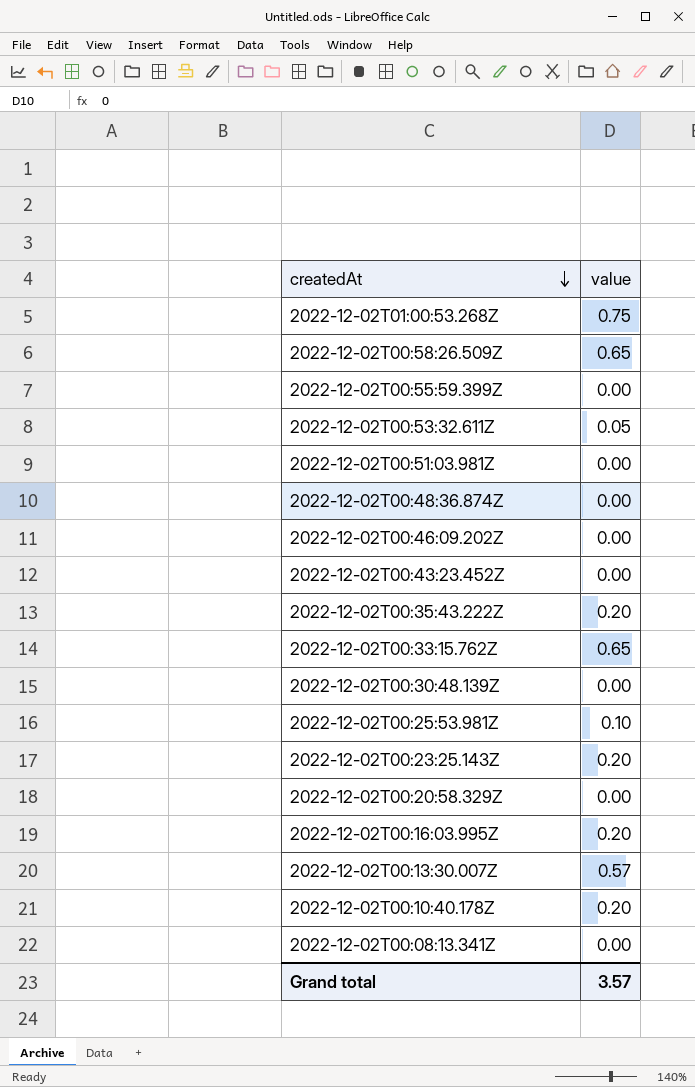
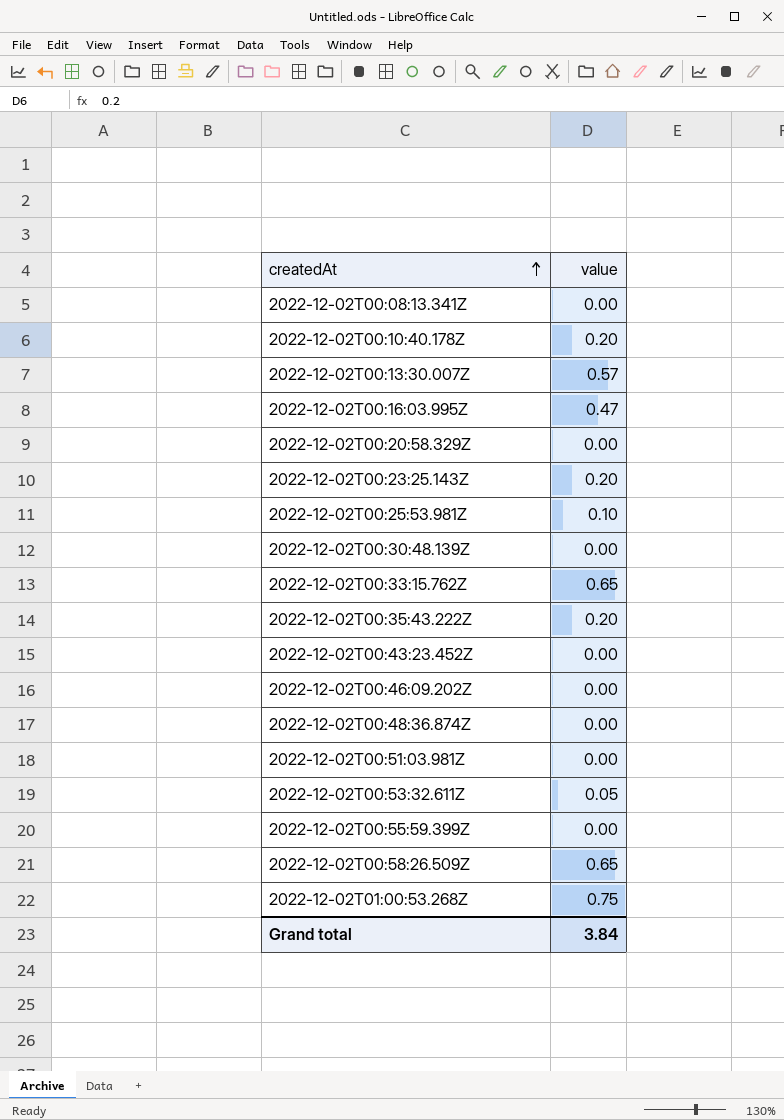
row order: createdAt descending -> createdAt ascending
2022-12-02T00:16:03.995Z | value: 0.20 -> 0.47
Grand total | value: 3.57 -> 3.84

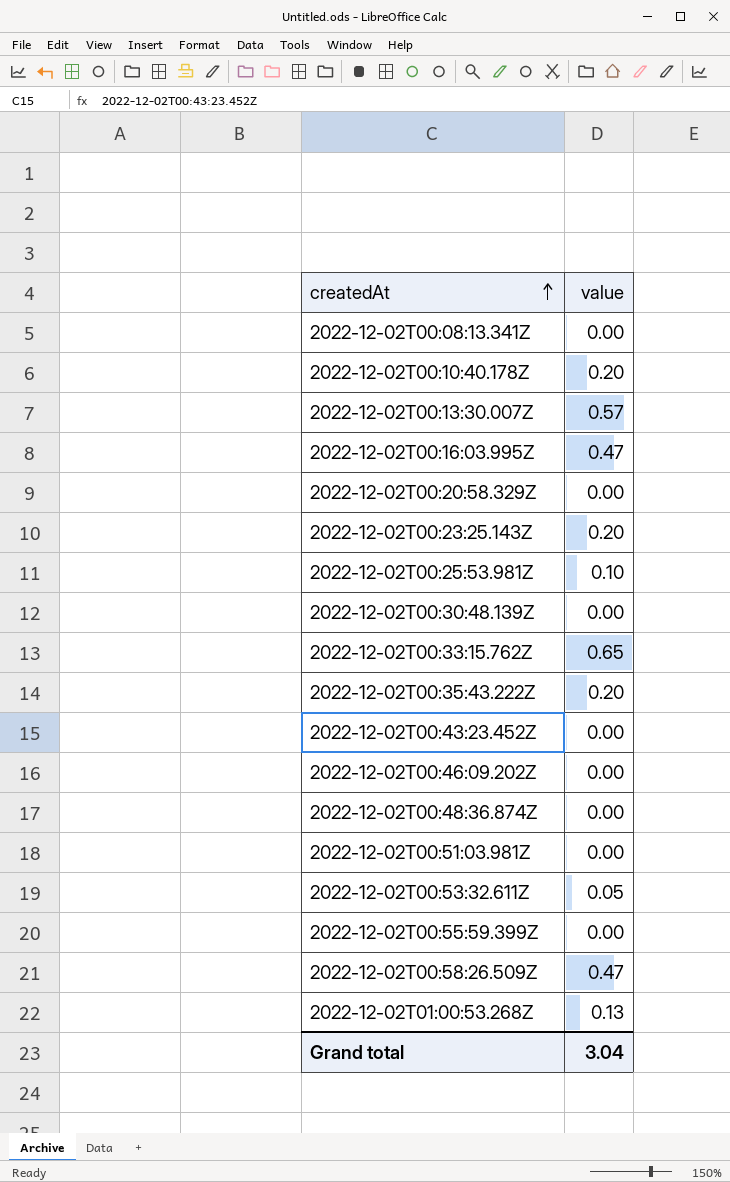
2022-12-02T00:58:26.509Z | value: 0.65 -> 0.47
2022-12-02T01:00:53.268Z | value: 0.75 -> 0.13
Grand total | value: 3.84 -> 3.04

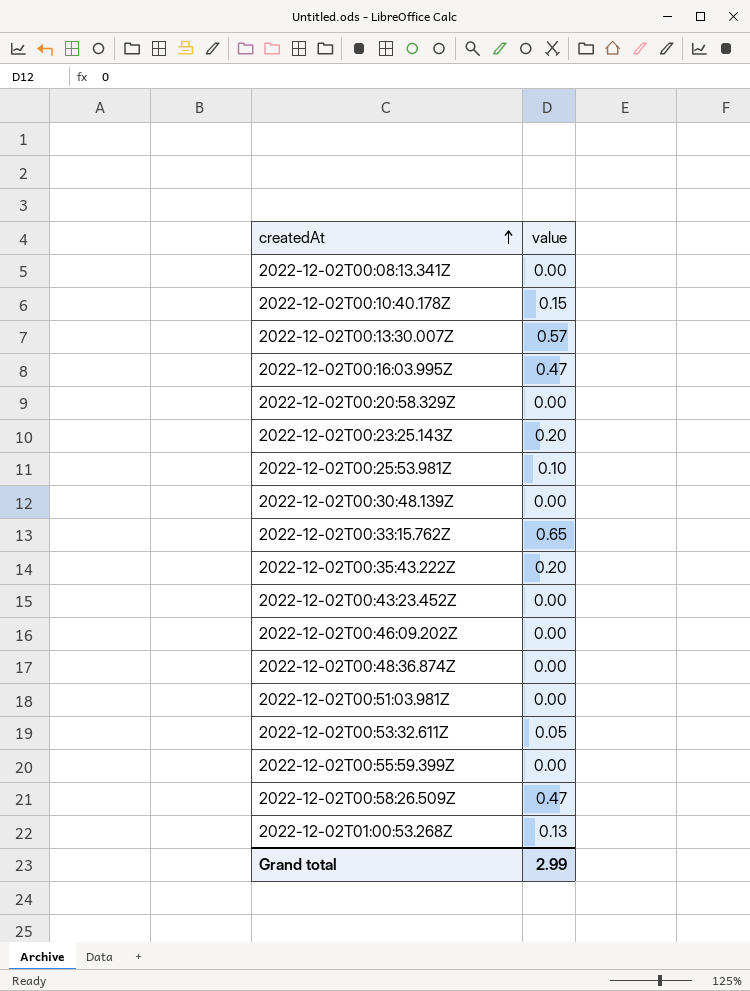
2022-12-02T00:10:40.178Z | value: 0.20 -> 0.15
Grand total | value: 3.04 -> 2.99

